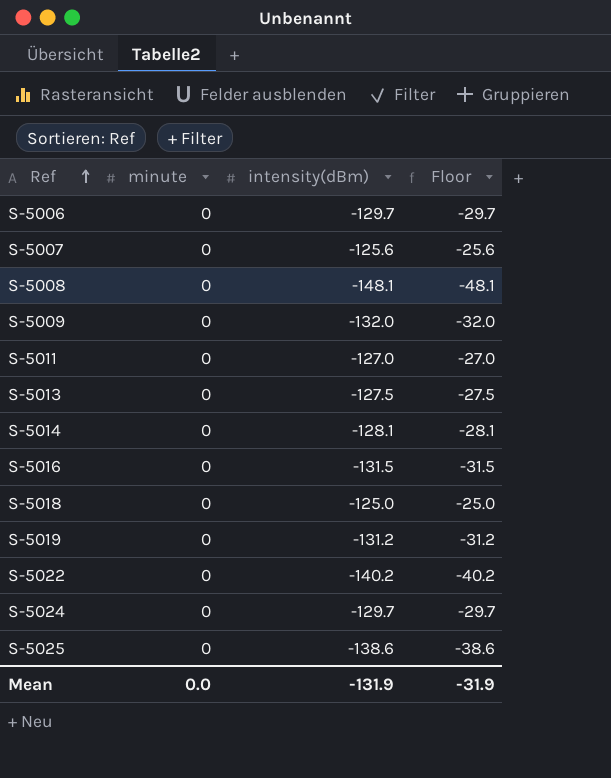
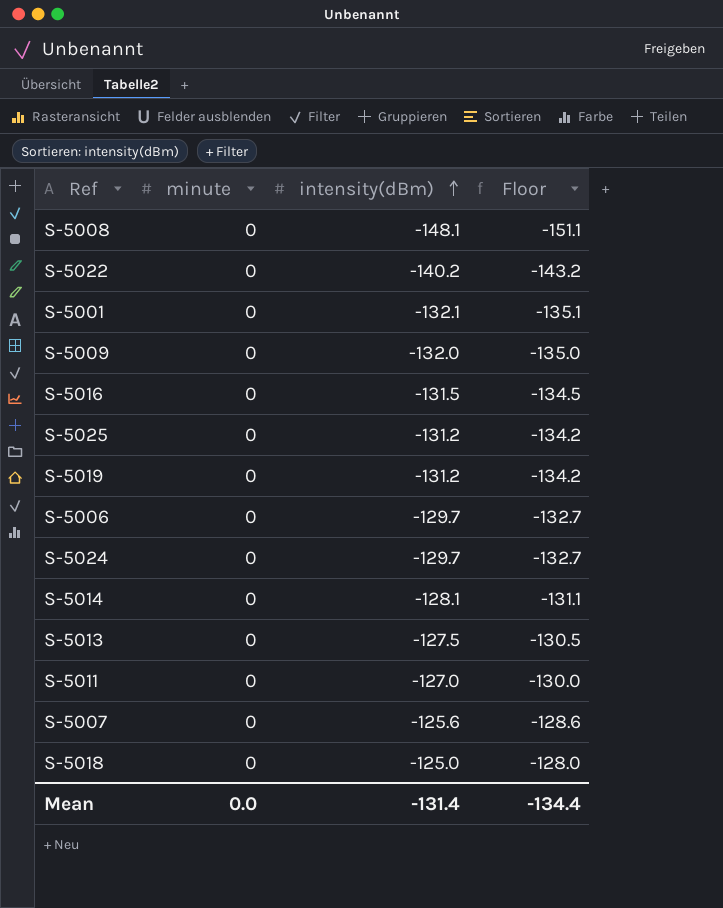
row order: Ref ascending -> intensity(dBm) ascending
column Floor | formula: [intensity(dBm)] + 100 -> [intensity(dBm)] - 3
row S-5001: none -> 0 | -132.1 | -135.1
S-5025 | intensity(dBm): -138.6 -> -131.2
Mean | intensity(dBm): -131.9 -> -131.4
Mean | Floor: -31.9 -> -134.4

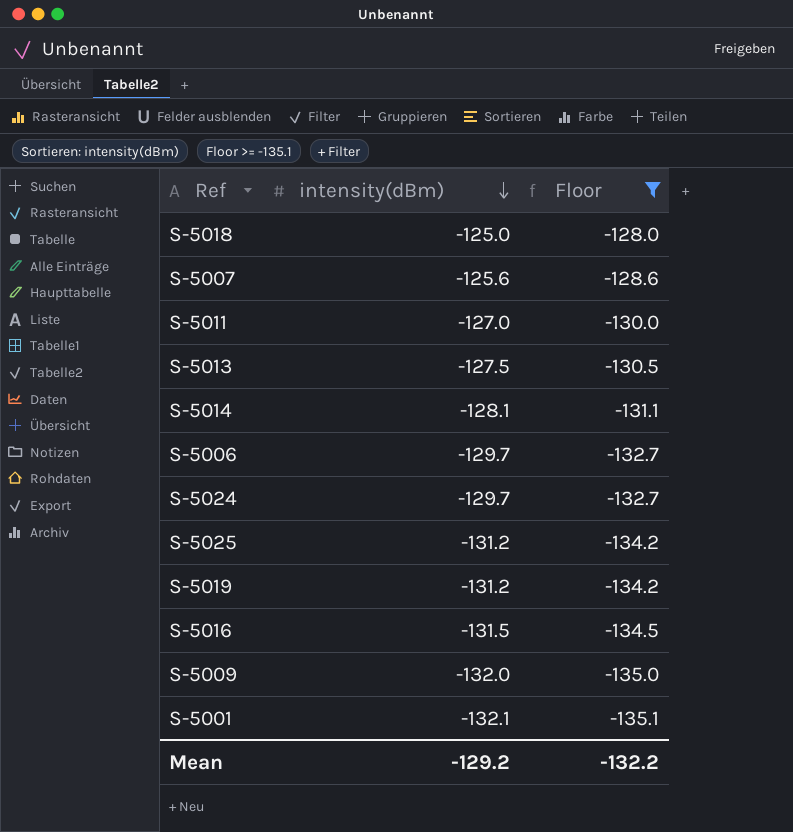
filter: none -> Floor >= -135.1
row order: intensity(dBm) ascending -> intensity(dBm) descending
column minute | position: 2 -> none
Mean | intensity(dBm): -131.4 -> -129.2
Mean | Floor: -134.4 -> -132.2

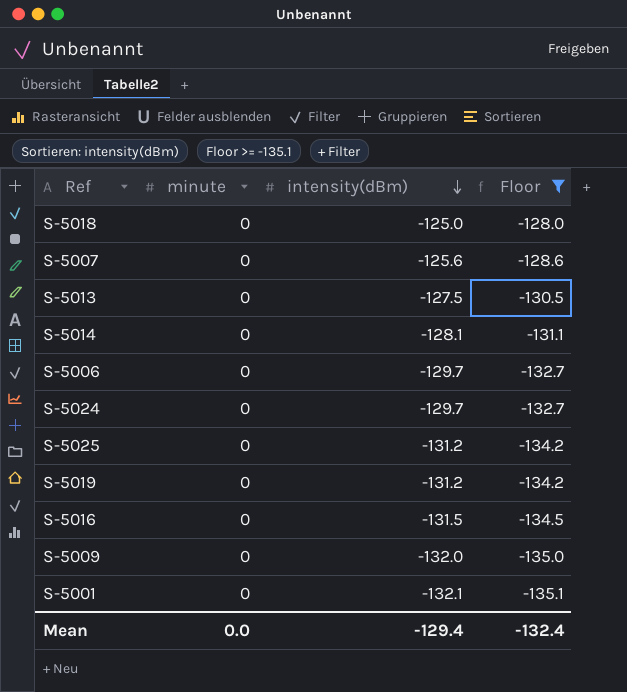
column minute | position: none -> 2
row S-5011: -127.0 | -130.0 -> none
Mean | intensity(dBm): -129.2 -> -129.4
Mean | Floor: -132.2 -> -132.4

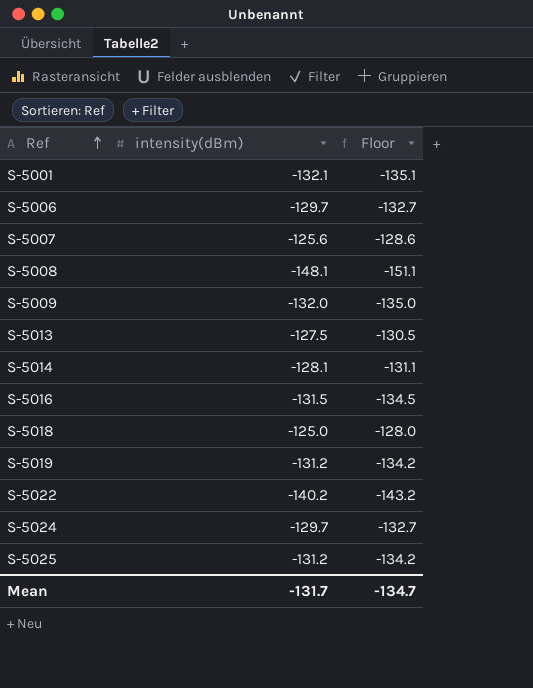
filter: Floor >= -135.1 -> none
row order: intensity(dBm) descending -> Ref ascending
column minute | position: 2 -> none
Mean | intensity(dBm): -129.4 -> -131.7
Mean | Floor: -132.4 -> -134.7

